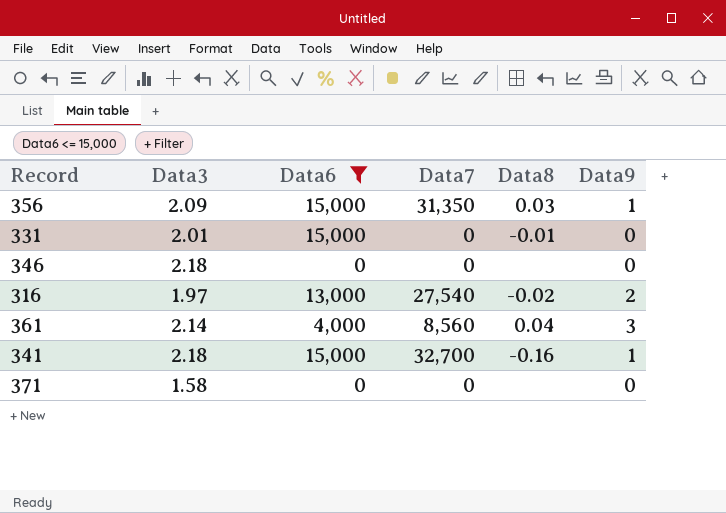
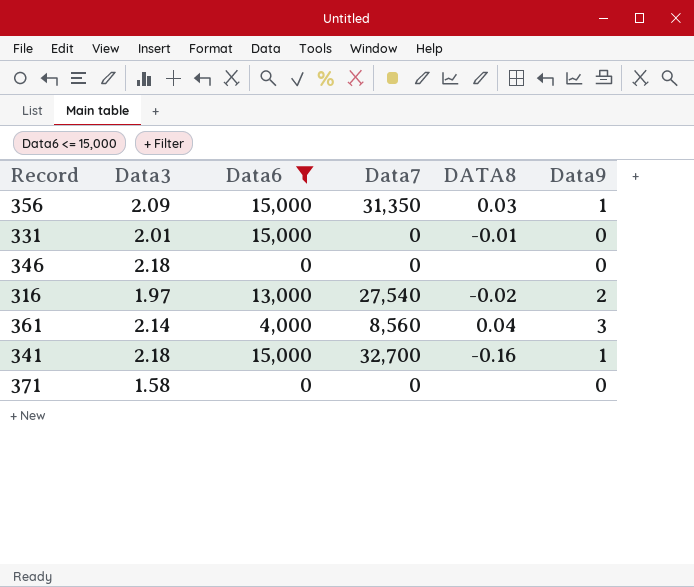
column name: Data8 -> DATA8

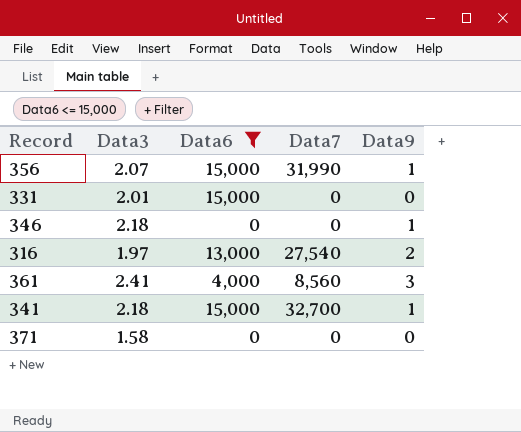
column DATA8 | position: 5 -> none
356 | Data3: 2.09 -> 2.07
356 | Data7: 31,350 -> 31,990
346 | Data9: 0 -> 1
361 | Data3: 2.14 -> 2.41

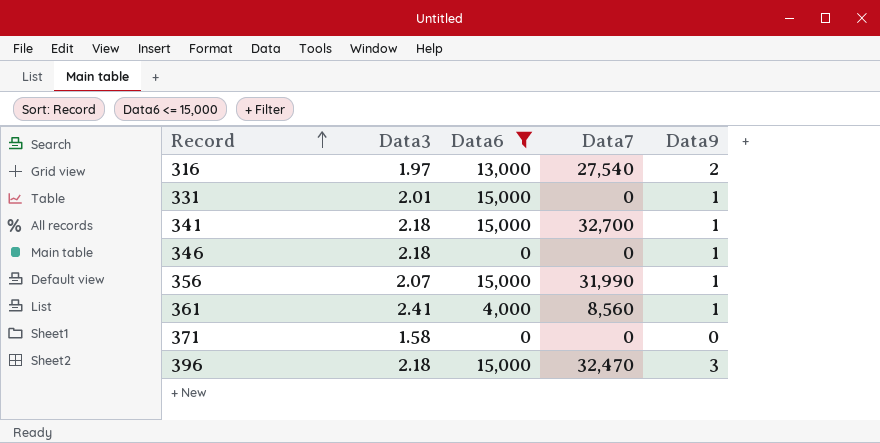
row order: none -> Record ascending
331 | Data9: 0 -> 1
361 | Data9: 3 -> 1
row 396: none -> 2.18 | 15,000 | 32,470 | 3

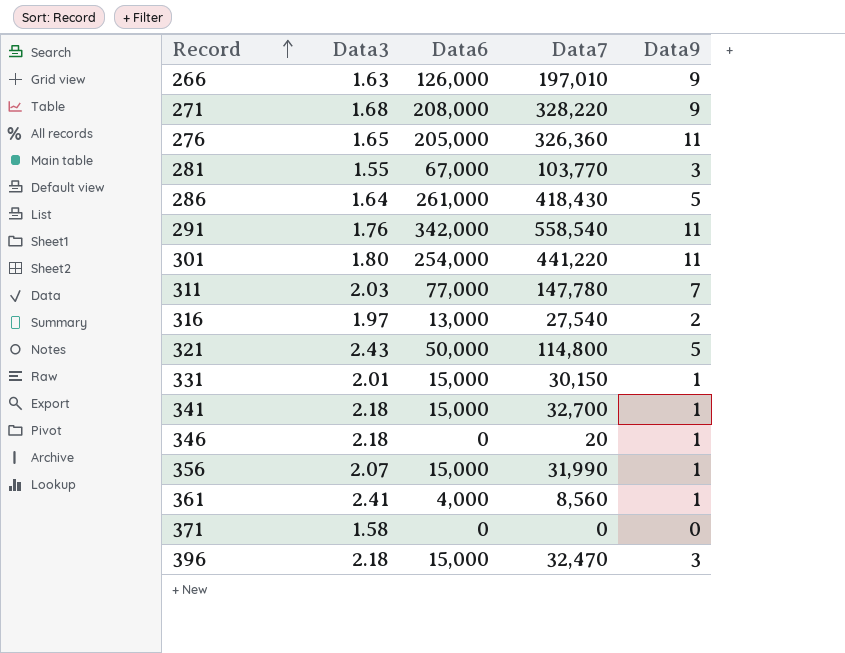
filter: Data6 <= 15,000 -> none
331 | Data7: 0 -> 30,150
346 | Data7: 0 -> 20

